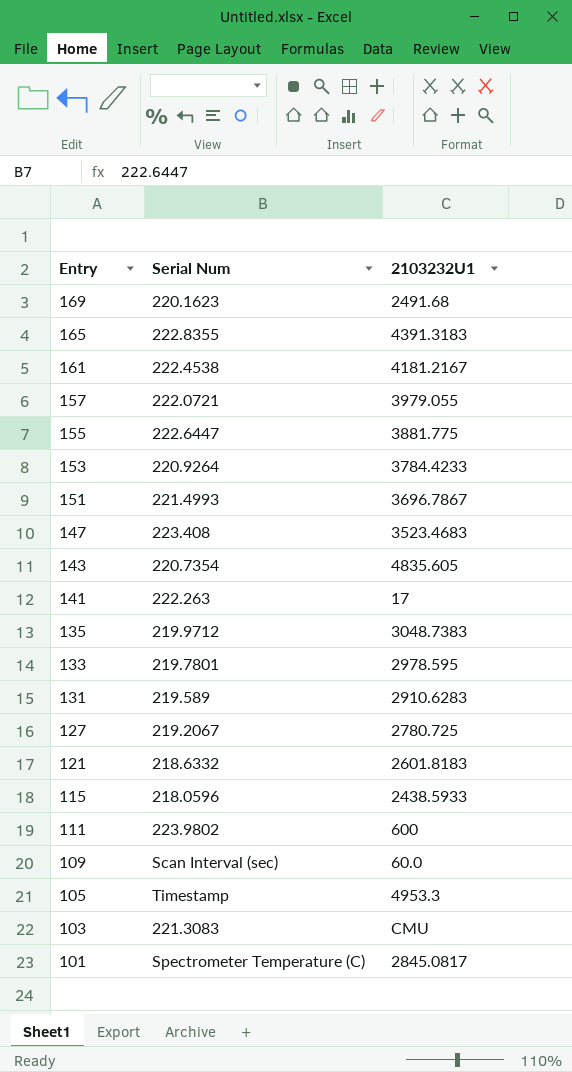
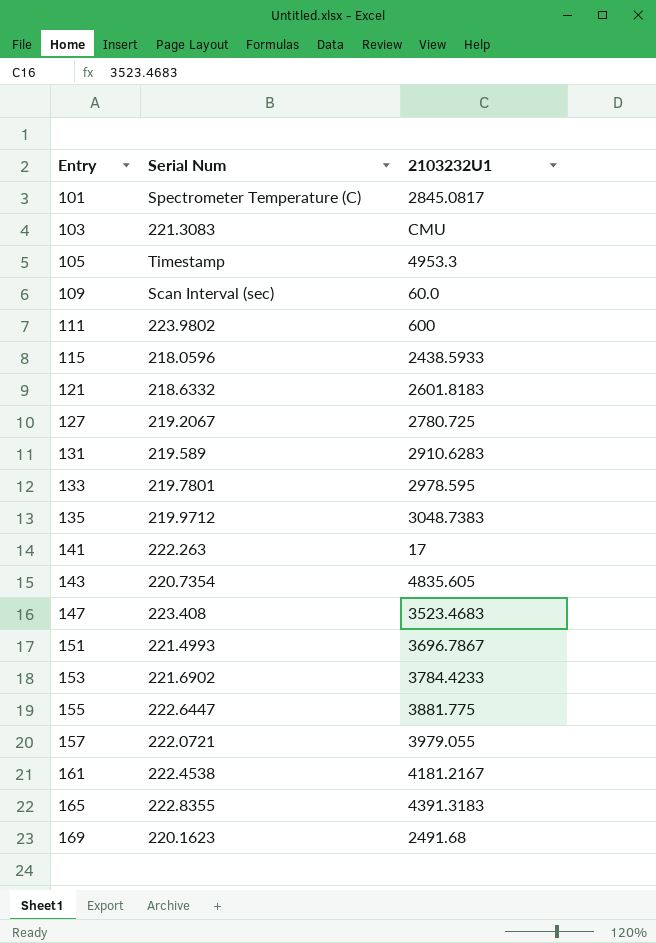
row order: Entry descending -> Entry ascending
153 | Serial Num: 220.9264 -> 221.6902

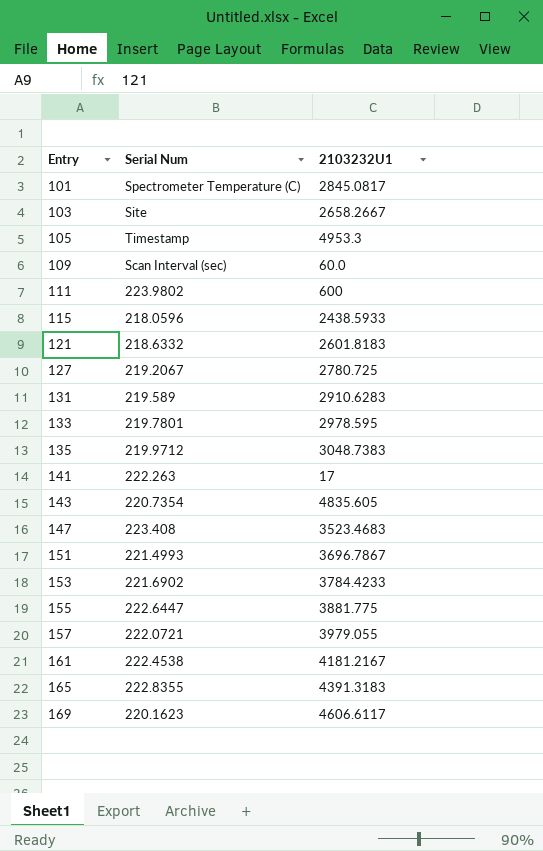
103 | Serial Num: 221.3083 -> Site
103 | 2103232U1: CMU -> 2658.2667
169 | 2103232U1: 2491.68 -> 4606.6117

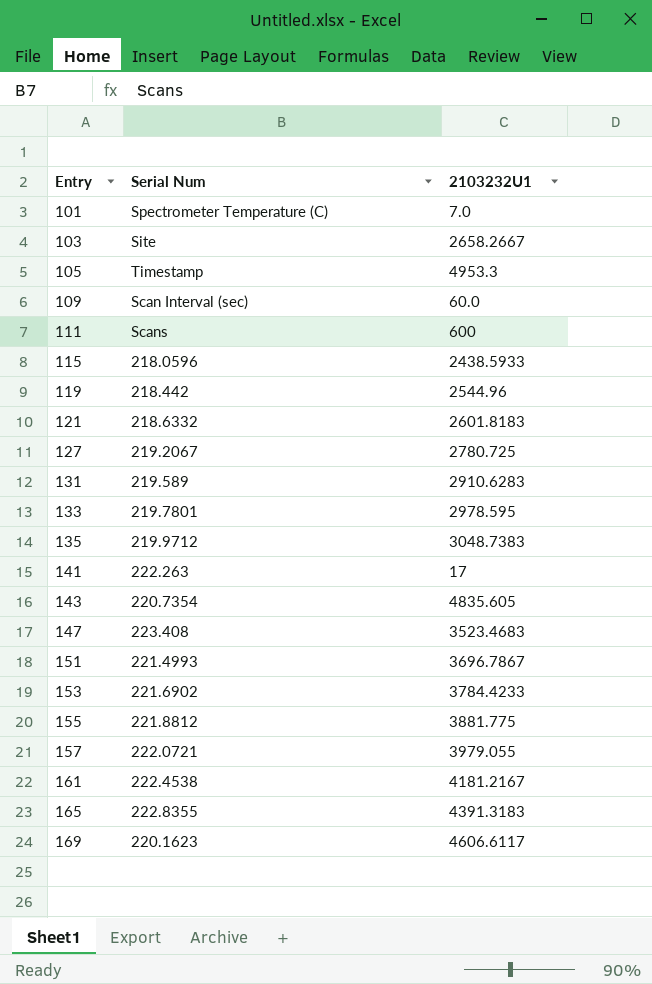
101 | 2103232U1: 2845.0817 -> 7.0
111 | Serial Num: 223.9802 -> Scans
row 119: none -> 218.442 | 2544.96
155 | Serial Num: 222.6447 -> 221.8812

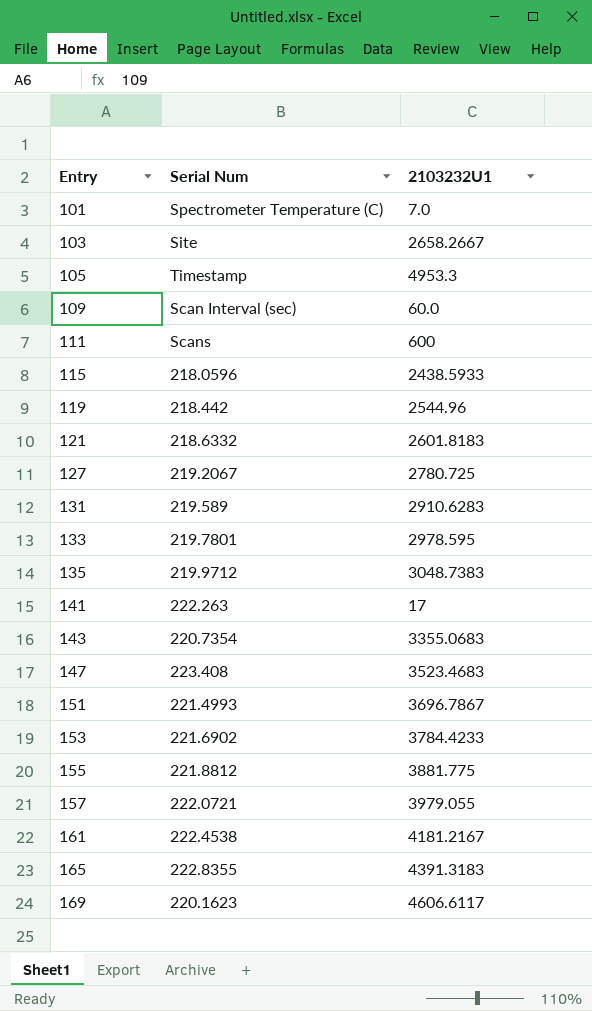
143 | 2103232U1: 4835.605 -> 3355.0683

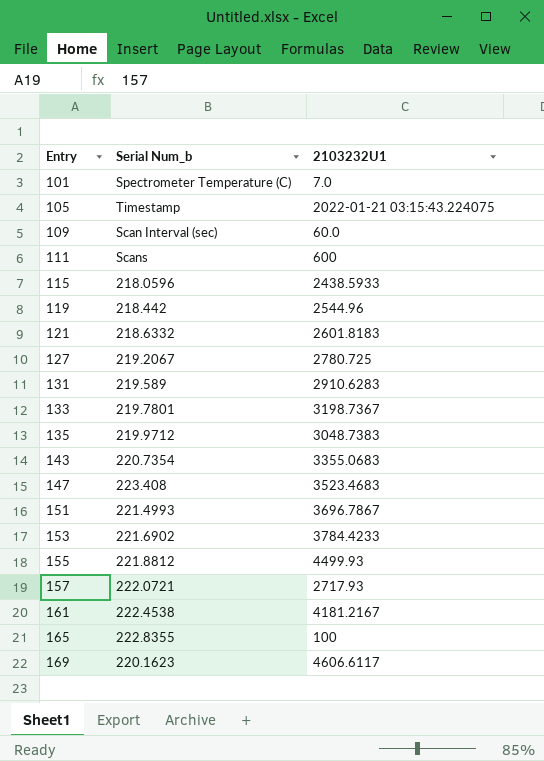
column name: Serial Num -> Serial Num_b
row 103: Site | 2658.2667 -> none
row 141: 222.263 | 17 -> none
105 | 2103232U1: 4953.3 -> 2022-01-21 03:15:43.224075
133 | 2103232U1: 2978.595 -> 3198.7367
155 | 2103232U1: 3881.775 -> 4499.93
157 | 2103232U1: 3979.055 -> 2717.93
165 | 2103232U1: 4391.3183 -> 100

